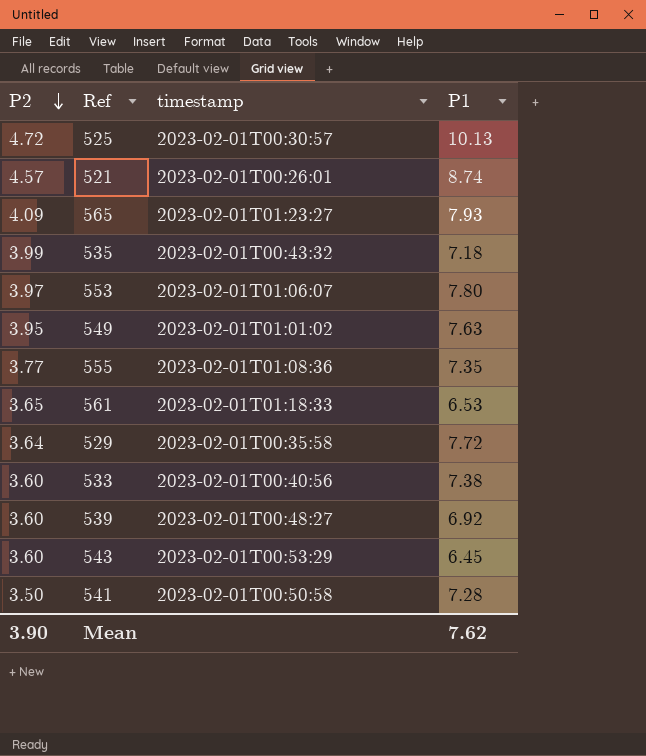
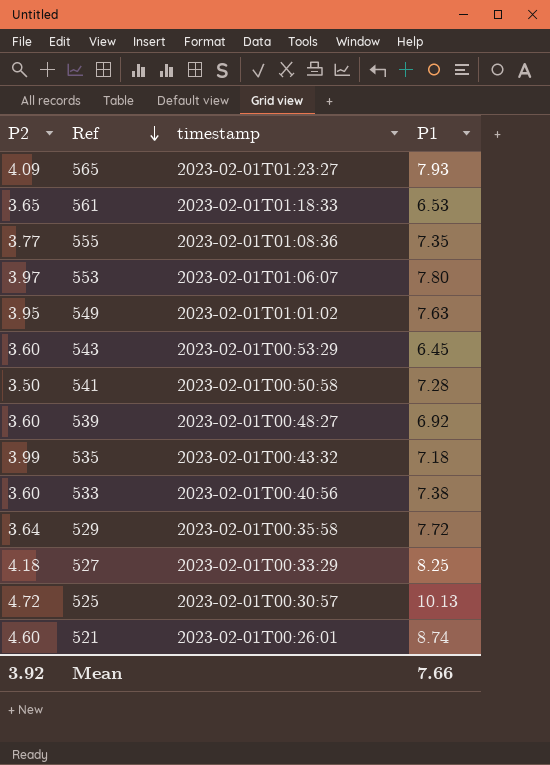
row order: P2 descending -> Ref descending
row 527: none -> 4.18 | 2023-02-01T00:33:29 | 8.25
521 | P2: 4.57 -> 4.60
Mean | P2: 3.90 -> 3.92
Mean | P1: 7.62 -> 7.66

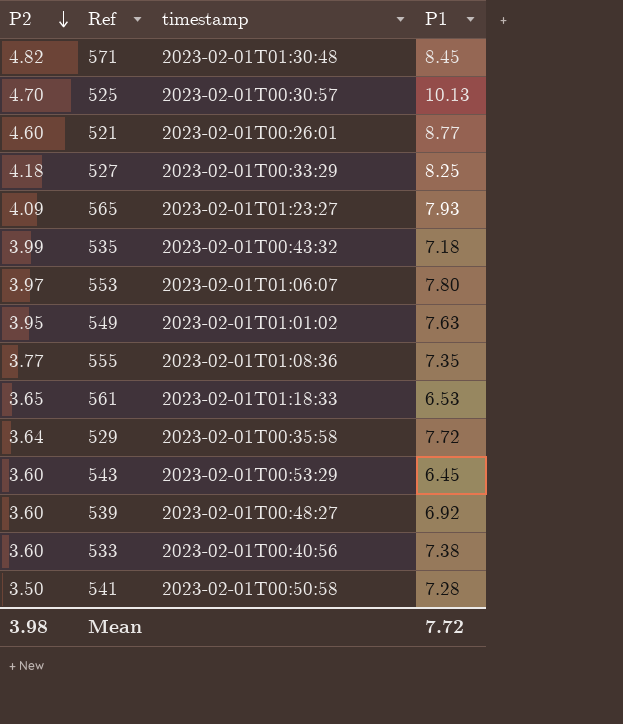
row order: Ref descending -> P2 descending
row 571: none -> 4.82 | 2023-02-01T01:30:48 | 8.45
525 | P2: 4.72 -> 4.70
521 | P1: 8.74 -> 8.77
Mean | P2: 3.92 -> 3.98
Mean | P1: 7.66 -> 7.72

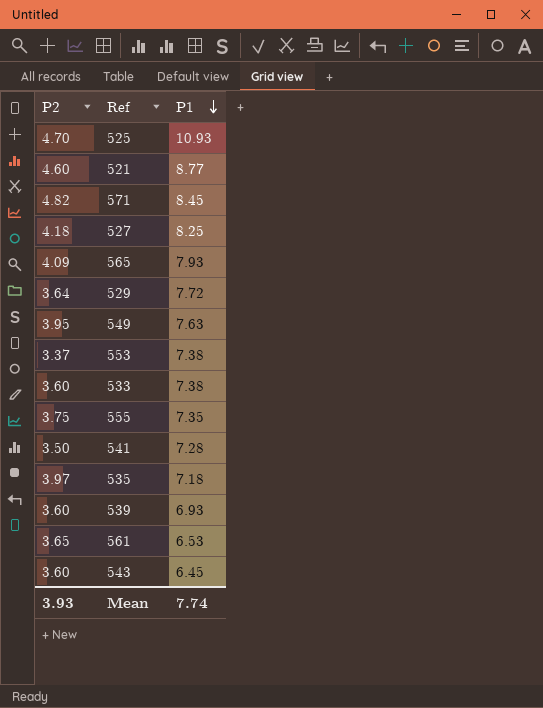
row order: P2 descending -> P1 descending
column timestamp | position: 3 -> none
525 | P1: 10.13 -> 10.93
553 | P2: 3.97 -> 3.37
553 | P1: 7.80 -> 7.38
555 | P2: 3.77 -> 3.75
535 | P2: 3.99 -> 3.97
539 | P1: 6.92 -> 6.93
Mean | P2: 3.98 -> 3.93
Mean | P1: 7.72 -> 7.74

